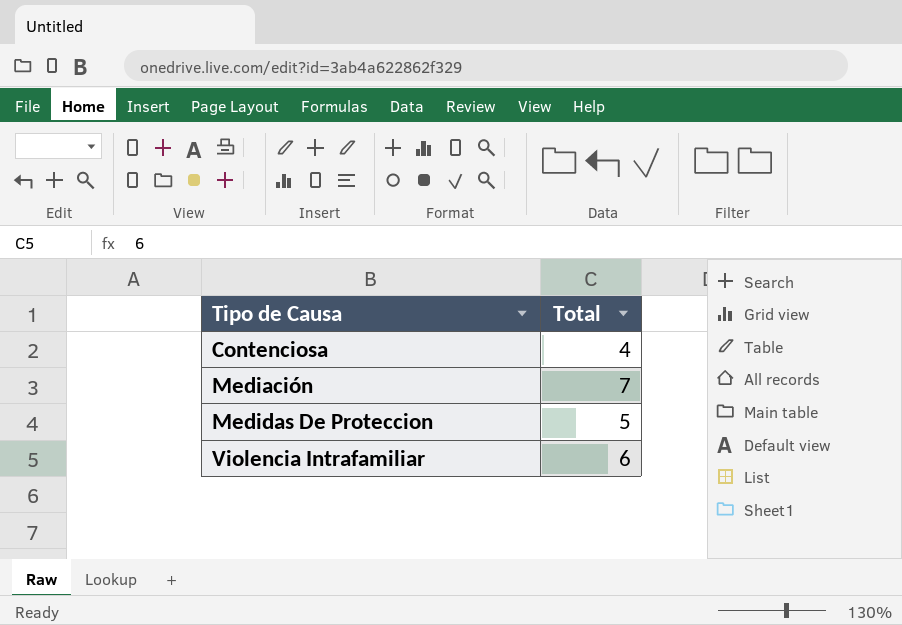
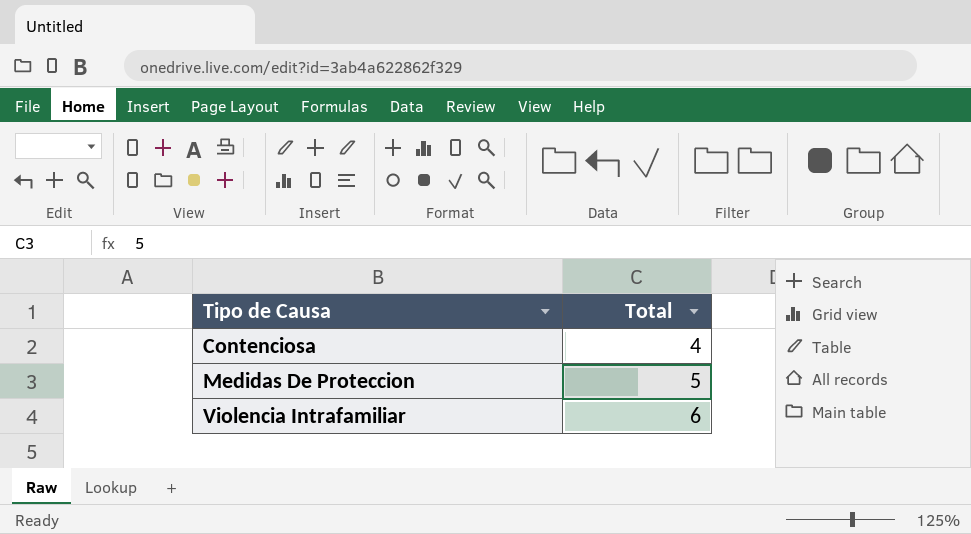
row Mediación: 7 -> none

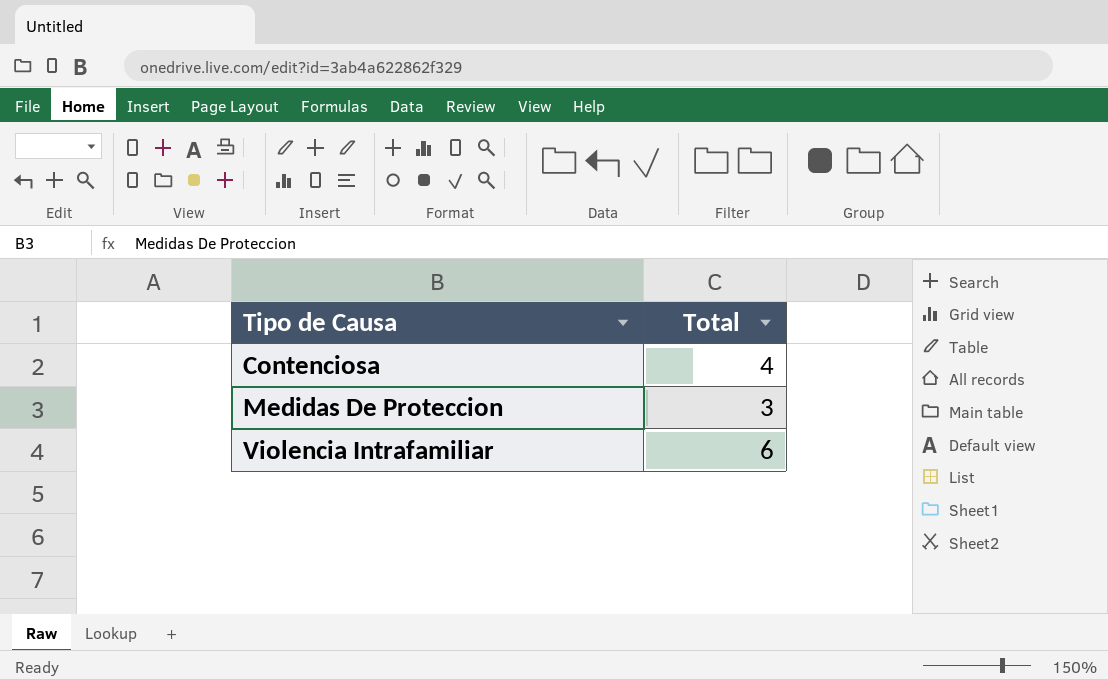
Medidas De Proteccion | Total: 5 -> 3

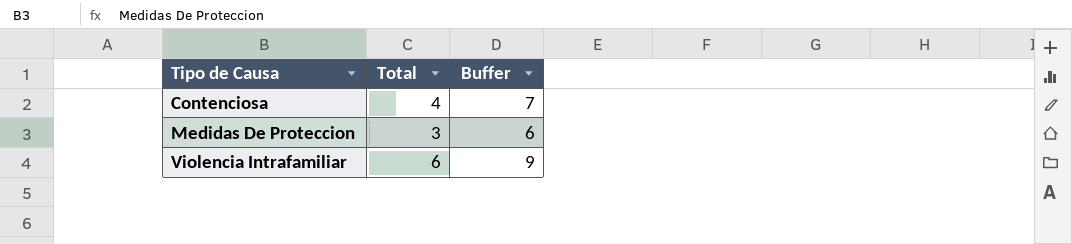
column Buffer | formula: none -> [Total] + 3

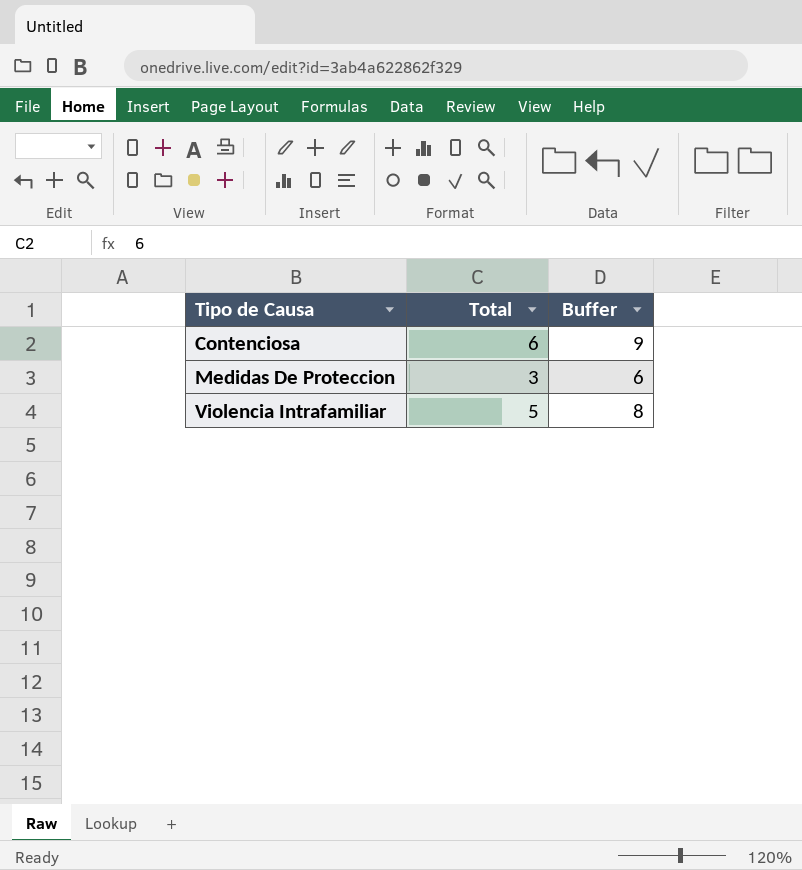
Contenciosa | Total: 4 -> 6
Contenciosa | Buffer: 7 -> 9
Violencia Intrafamiliar | Total: 6 -> 5
Violencia Intrafamiliar | Buffer: 9 -> 8

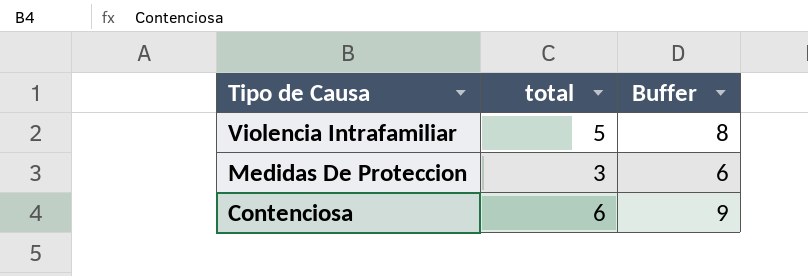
row order: Tipo de Causa ascending -> Tipo de Causa descending
column name: Total -> total

